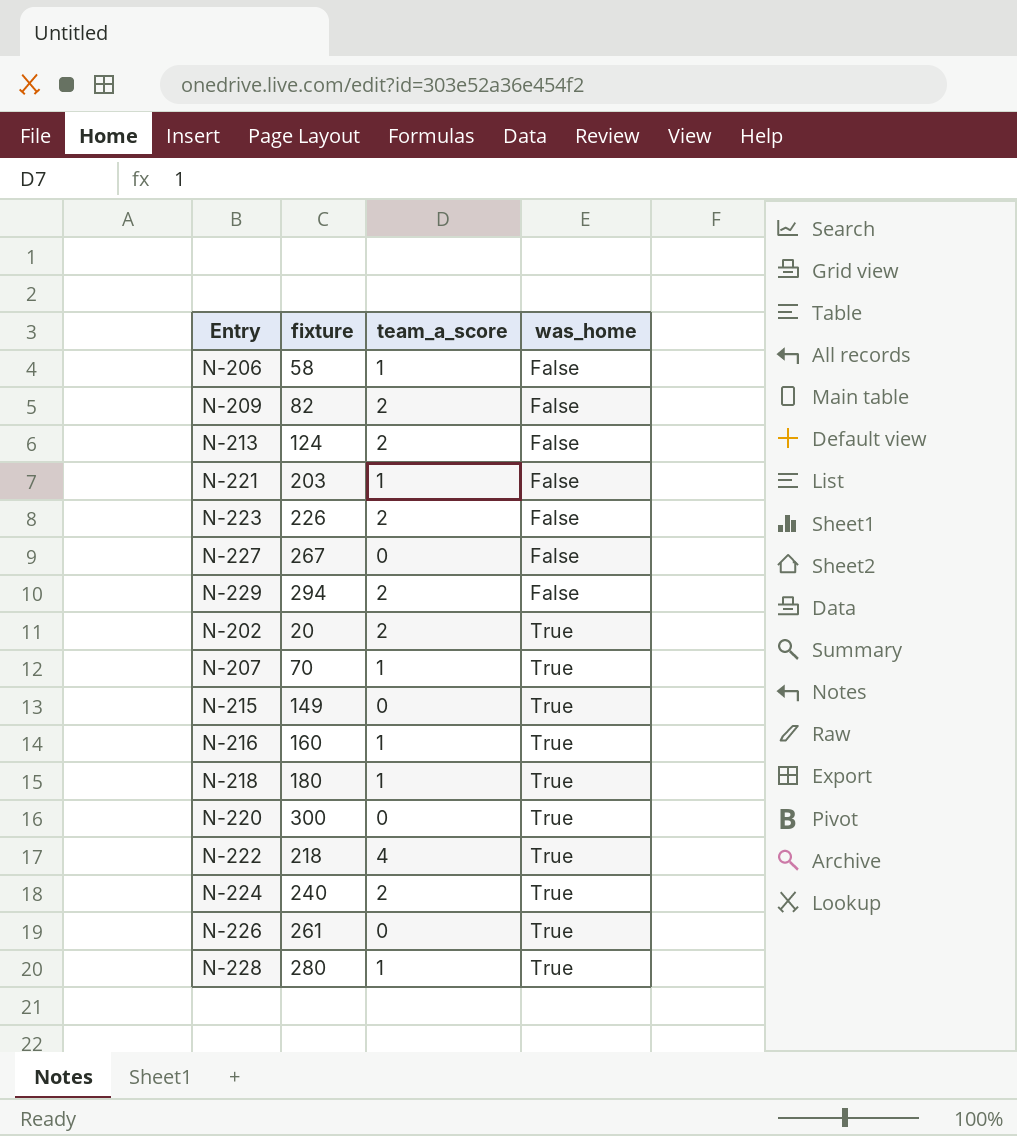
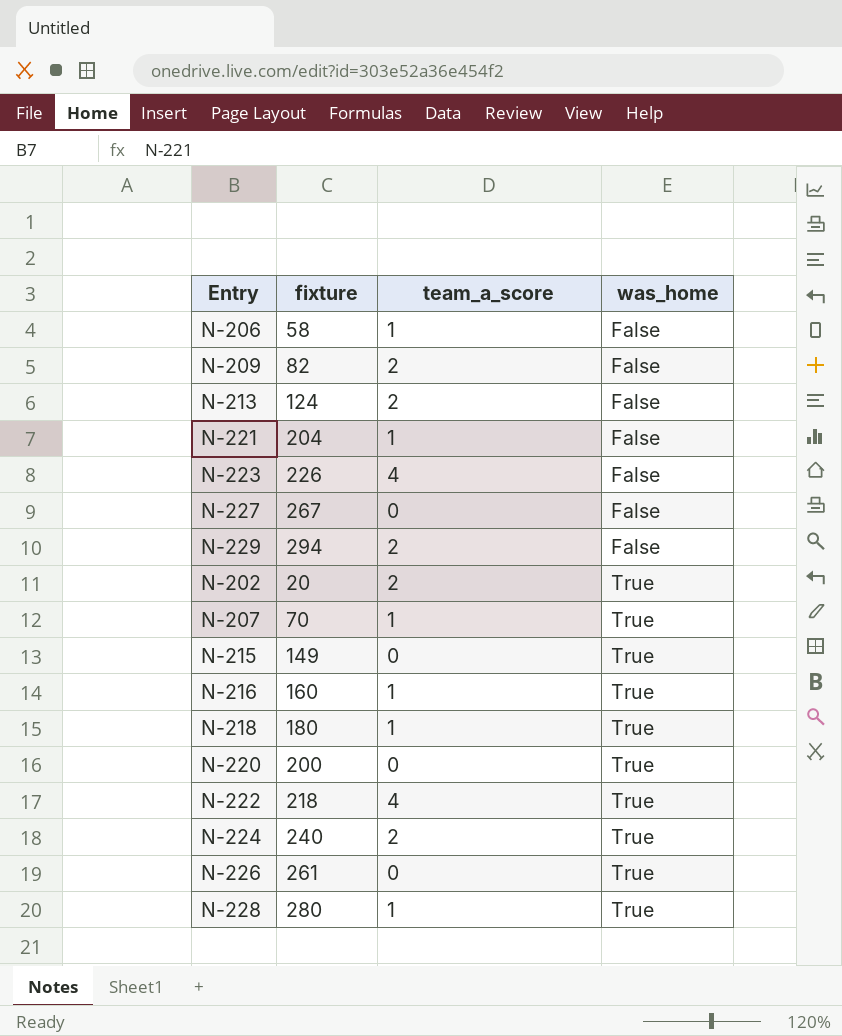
N-221 | fixture: 203 -> 204
N-223 | team_a_score: 2 -> 4
N-220 | fixture: 300 -> 200

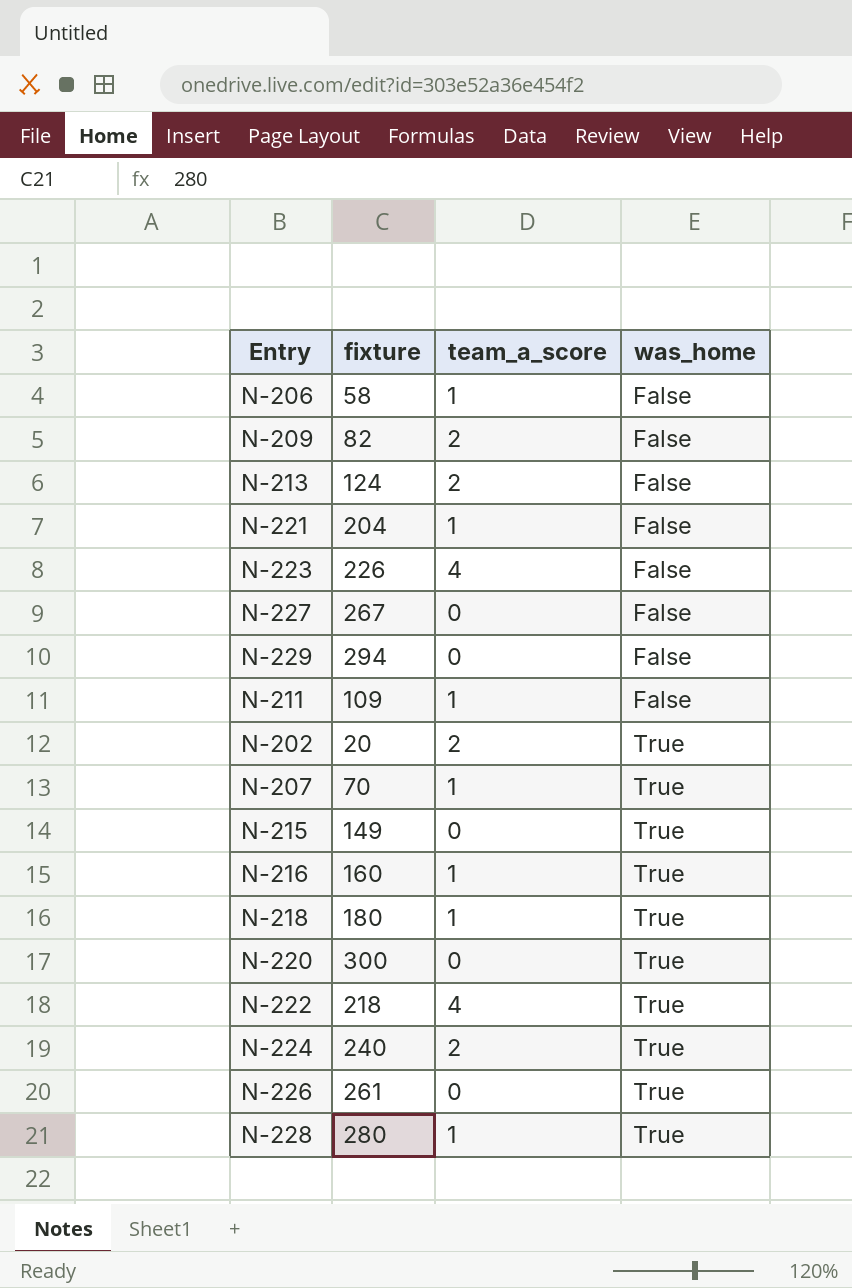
N-229 | team_a_score: 2 -> 0
row N-211: none -> 109 | 1 | False
N-220 | fixture: 200 -> 300

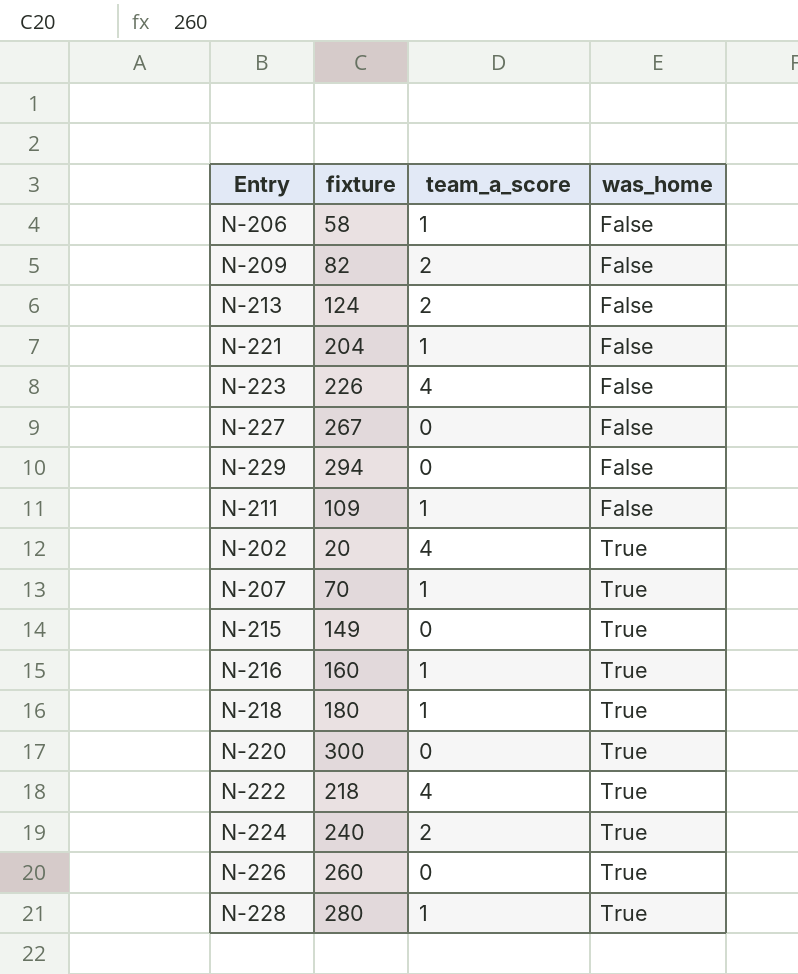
N-202 | team_a_score: 2 -> 4
N-226 | fixture: 261 -> 260

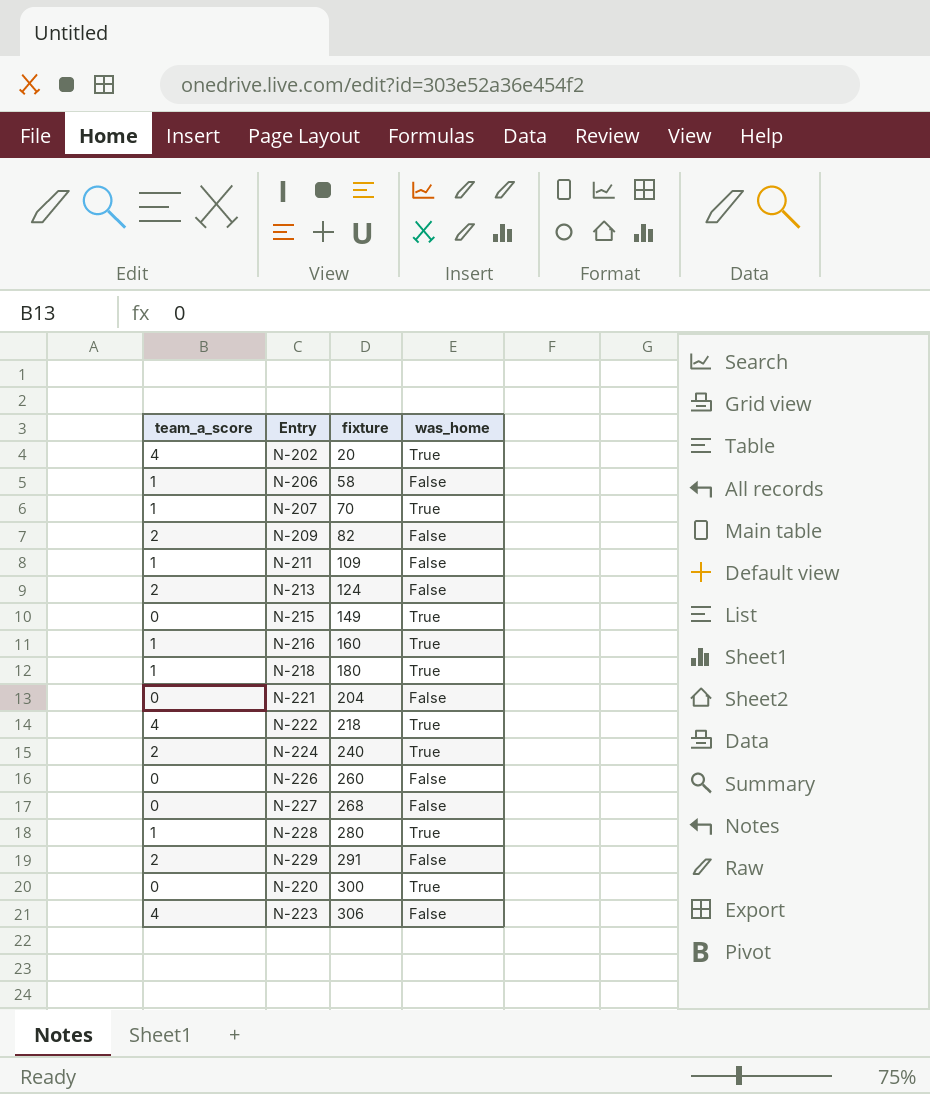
row order: was_home ascending -> fixture ascending
column team_a_score | position: 3 -> 1
N-221 | team_a_score: 1 -> 0
N-226 | was_home: True -> False
N-227 | fixture: 267 -> 268
N-229 | team_a_score: 0 -> 2
N-229 | fixture: 294 -> 291
N-223 | fixture: 226 -> 306

